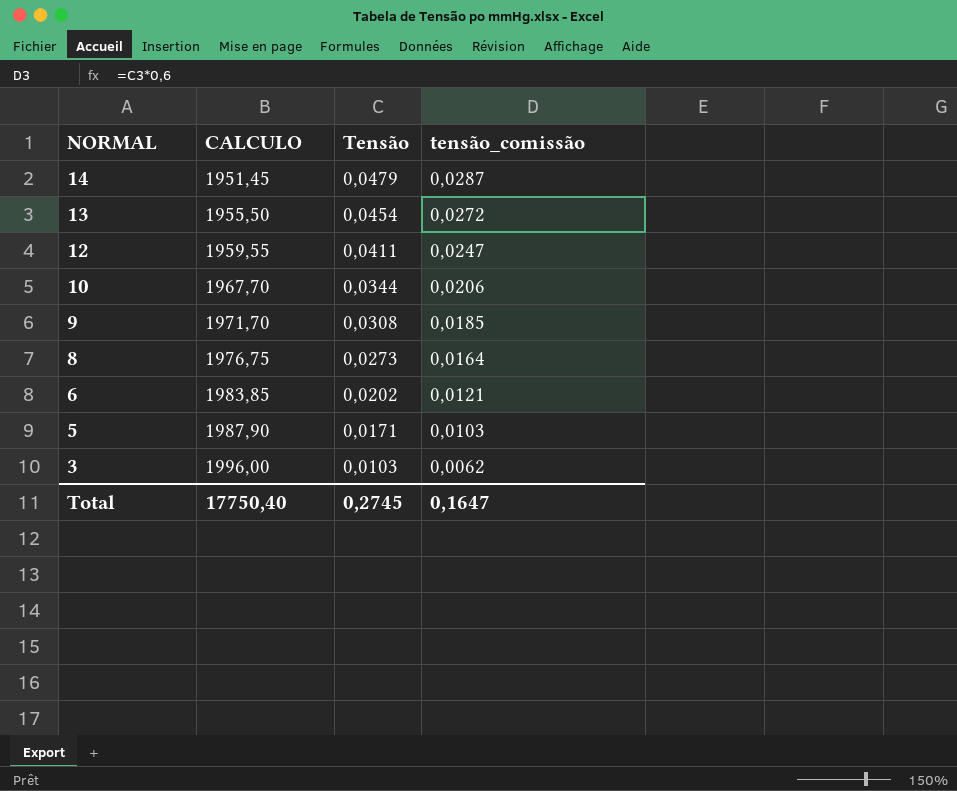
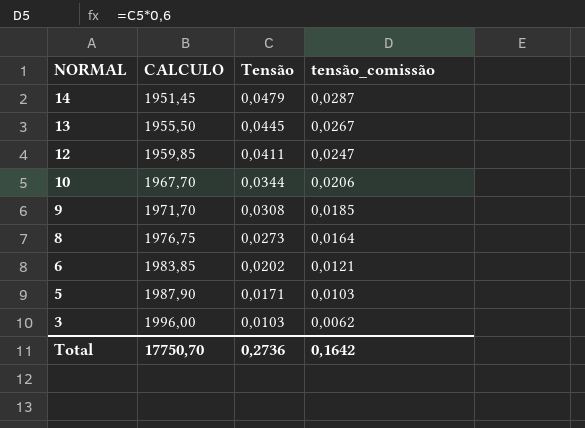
13 | Tensão: 0,0454 -> 0,0445
13 | tensão_comissão: 0,0272 -> 0,0267
12 | CALCULO: 1959,55 -> 1959,85
Total | CALCULO: 17750,40 -> 17750,70
Total | Tensão: 0,2745 -> 0,2736
Total | tensão_comissão: 0,1647 -> 0,1642

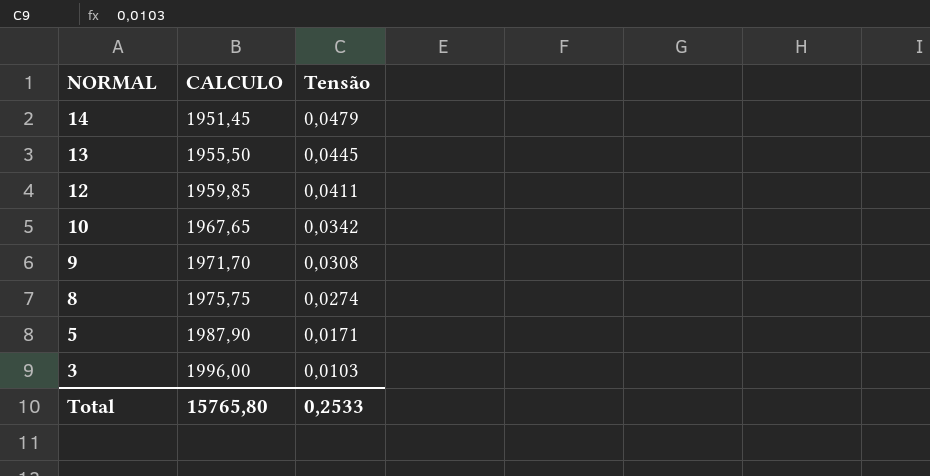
column tensão_comissão | formula: [Tensão] * 0,6 -> none
row 6: 1983,85 | 0,0202 | 0,0121 -> none
10 | CALCULO: 1967,70 -> 1967,65
10 | Tensão: 0,0344 -> 0,0342
8 | CALCULO: 1976,75 -> 1975,75
8 | Tensão: 0,0273 -> 0,0274
Total | CALCULO: 17750,70 -> 15765,80
Total | Tensão: 0,2736 -> 0,2533

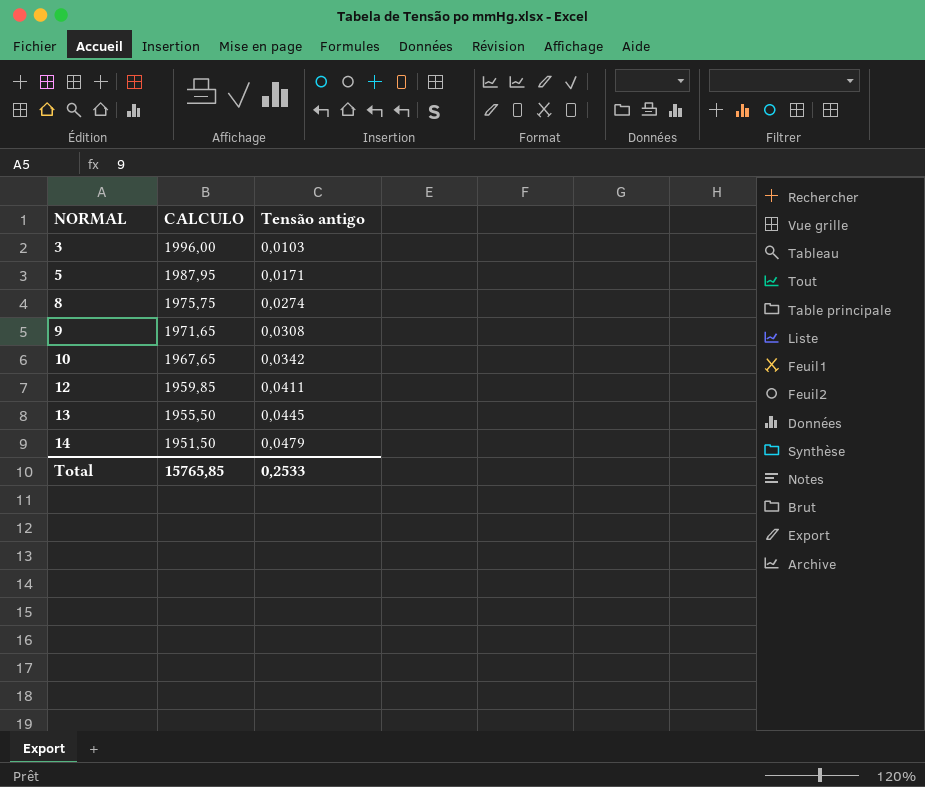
row order: NORMAL descending -> NORMAL ascending
column name: Tensão -> Tensão antigo
5 | CALCULO: 1987,90 -> 1987,95
9 | CALCULO: 1971,70 -> 1971,65
14 | CALCULO: 1951,45 -> 1951,50
Total | CALCULO: 15765,80 -> 15765,85

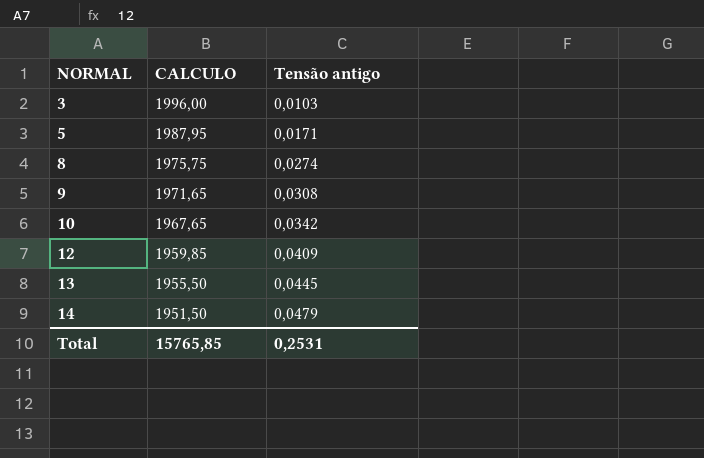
12 | Tensão antigo: 0,0411 -> 0,0409
Total | Tensão antigo: 0,2533 -> 0,2531

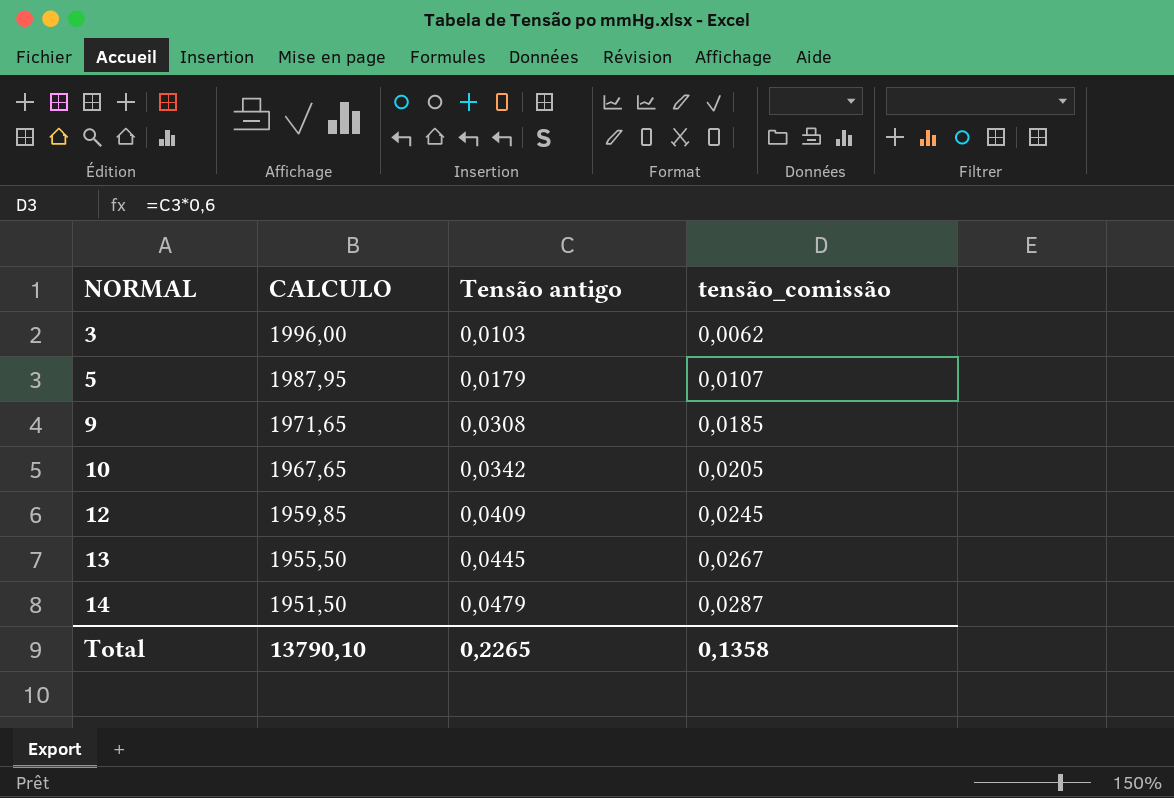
column tensão_comissão | formula: none -> [Tensão antigo] * 0,6
row 8: 1975,75 | 0,0274 -> none
5 | Tensão antigo: 0,0171 -> 0,0179
Total | CALCULO: 15765,85 -> 13790,10
Total | Tensão antigo: 0,2531 -> 0,2265

